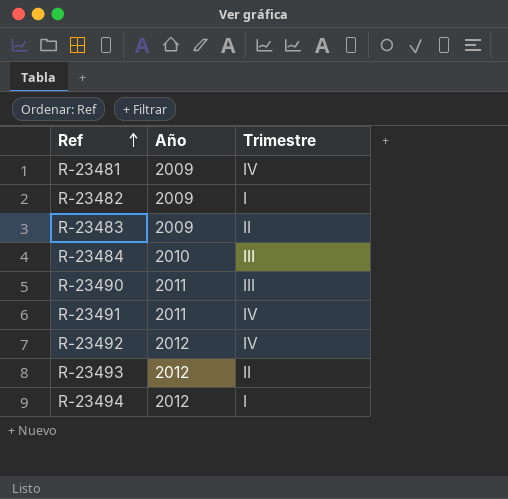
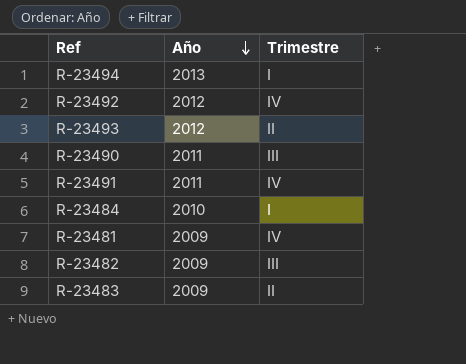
row order: Ref ascending -> Año descending
R-23494 | Año: 2012 -> 2013
R-23484 | Trimestre: III -> I
R-23482 | Trimestre: I -> III

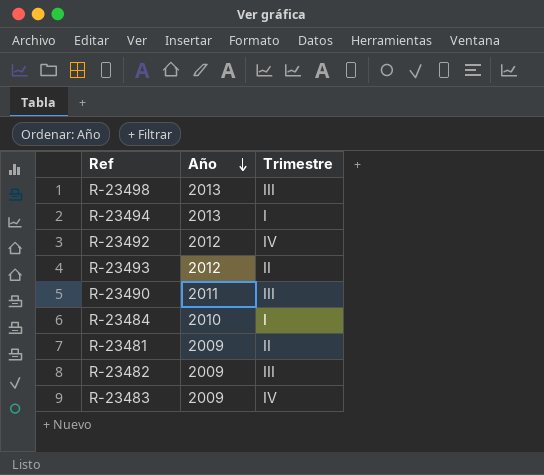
row R-23491: 2011 | IV -> none
row R-23498: none -> 2013 | III
R-23481 | Trimestre: IV -> II
R-23483 | Trimestre: II -> IV

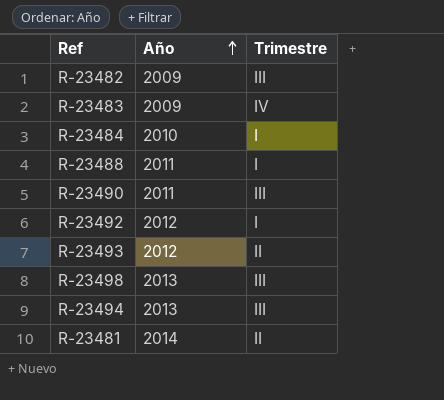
row order: Año descending -> Año ascending
row R-23488: none -> 2011 | I
R-23492 | Trimestre: IV -> I
R-23494 | Trimestre: I -> III
R-23481 | Año: 2009 -> 2014

